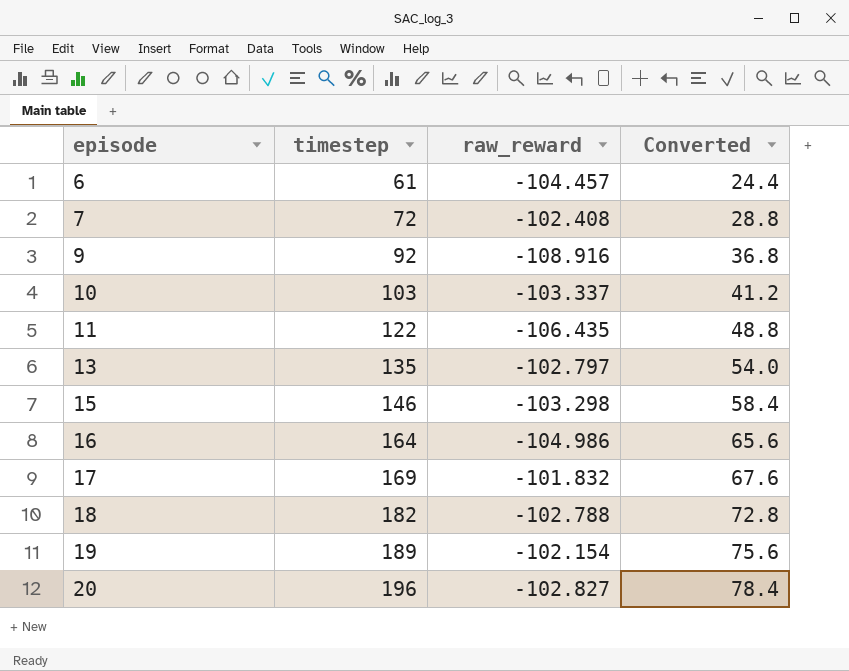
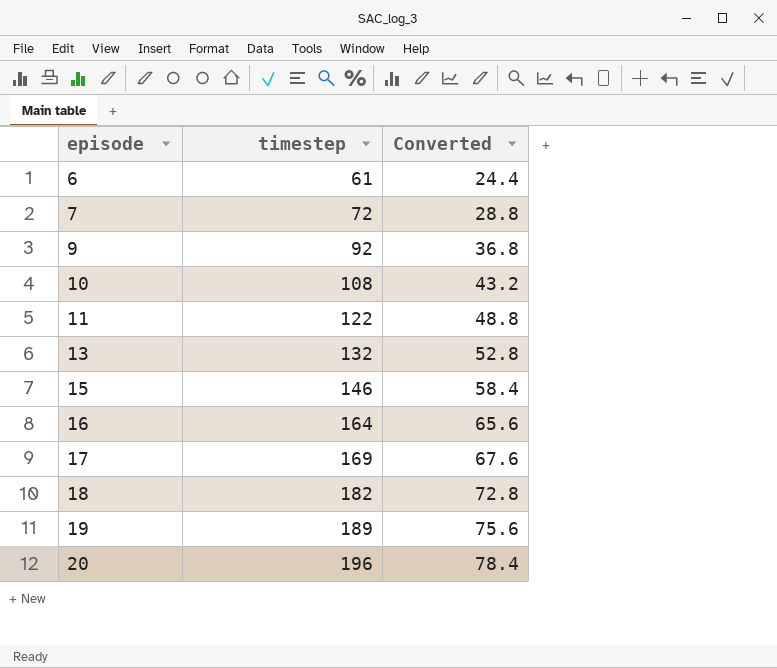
column raw_reward | position: 3 -> none
10 | timestep: 103 -> 108
10 | Converted: 41.2 -> 43.2
13 | timestep: 135 -> 132
13 | Converted: 54.0 -> 52.8

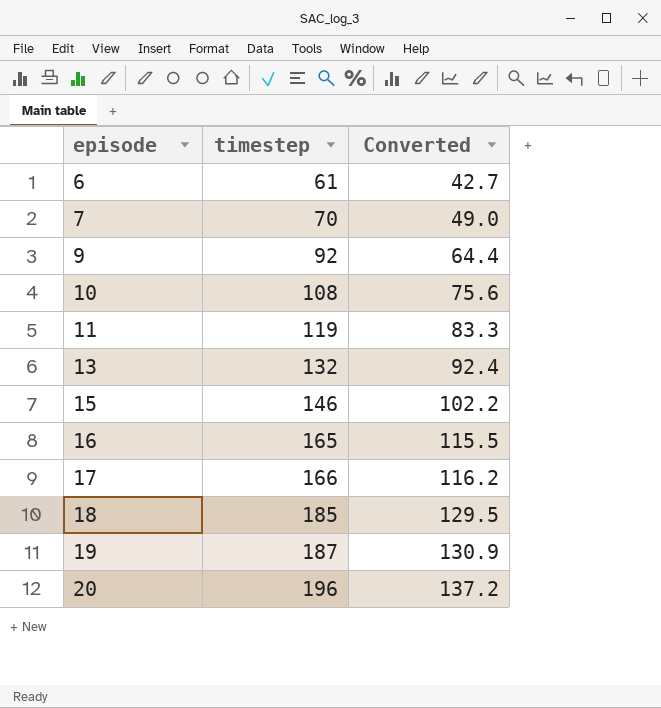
column Converted | formula: [timestep] * 0.4 -> [timestep] * 0.7
7 | timestep: 72 -> 70
11 | timestep: 122 -> 119
16 | timestep: 164 -> 165
17 | timestep: 169 -> 166
18 | timestep: 182 -> 185
19 | timestep: 189 -> 187

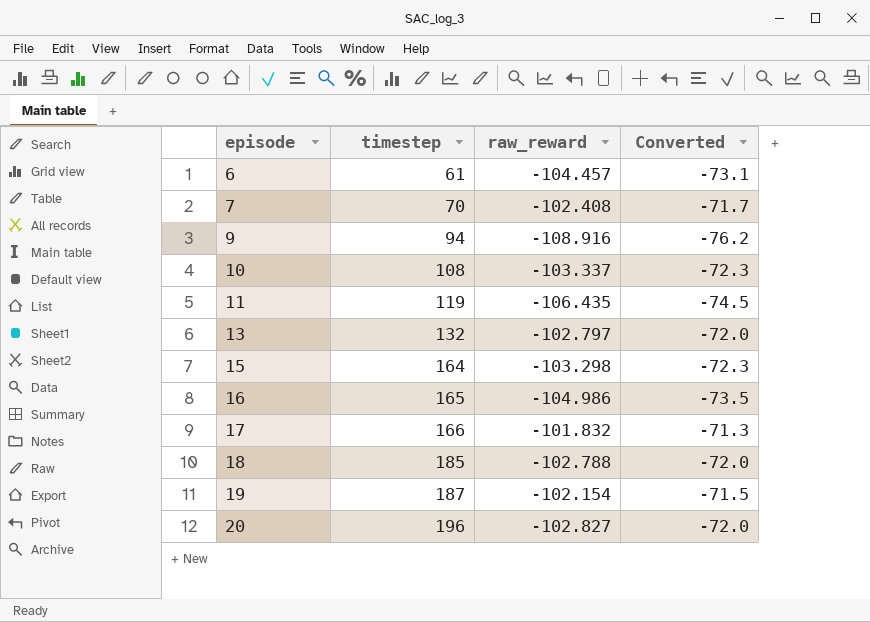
column raw_reward | position: none -> 3
column Converted | formula: [timestep] * 0.7 -> [raw_reward] * 0.7
9 | timestep: 92 -> 94
15 | timestep: 146 -> 164

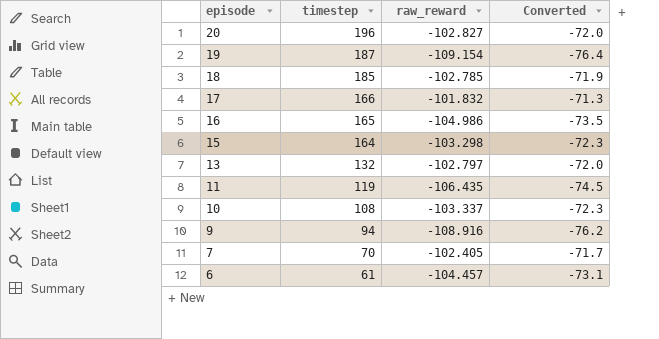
row order: episode ascending -> episode descending
19 | raw_reward: -102.154 -> -109.154
19 | Converted: -71.5 -> -76.4
18 | raw_reward: -102.788 -> -102.785
18 | Converted: -72.0 -> -71.9
7 | raw_reward: -102.408 -> -102.405

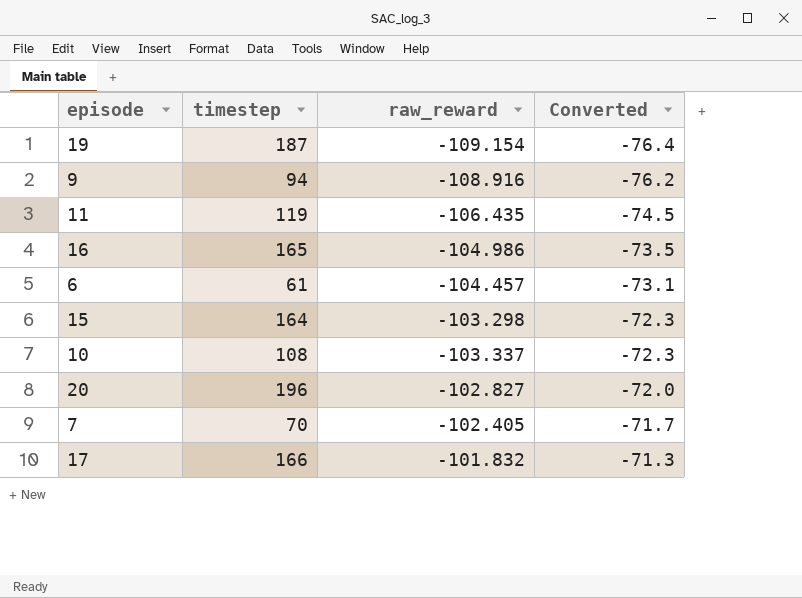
row order: episode descending -> Converted ascending
row 18: 185 | -102.785 | -71.9 -> none
row 13: 132 | -102.797 | -72.0 -> none

